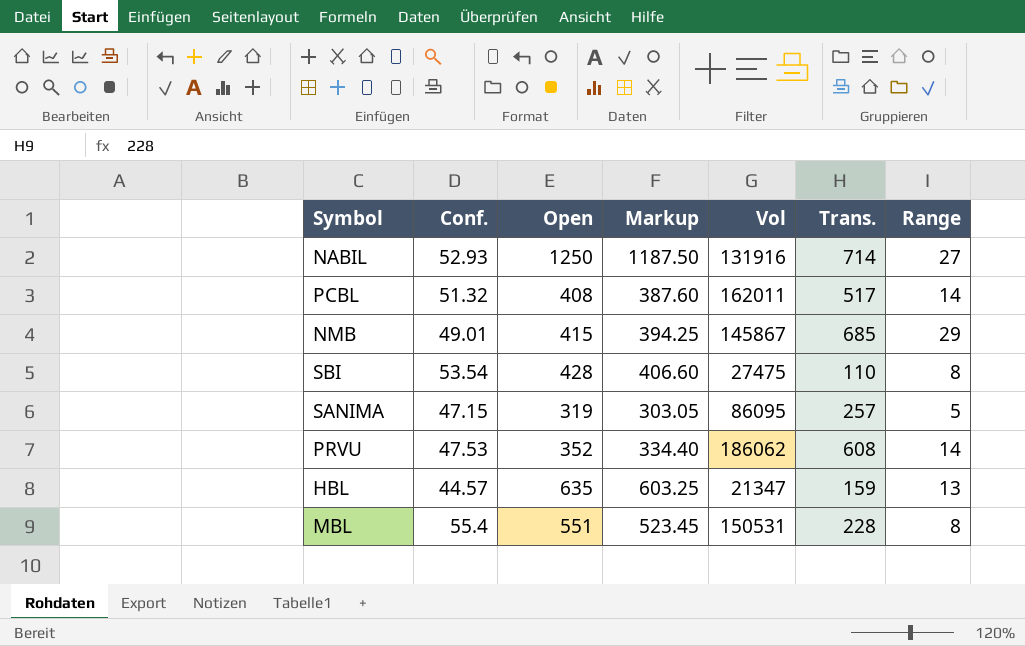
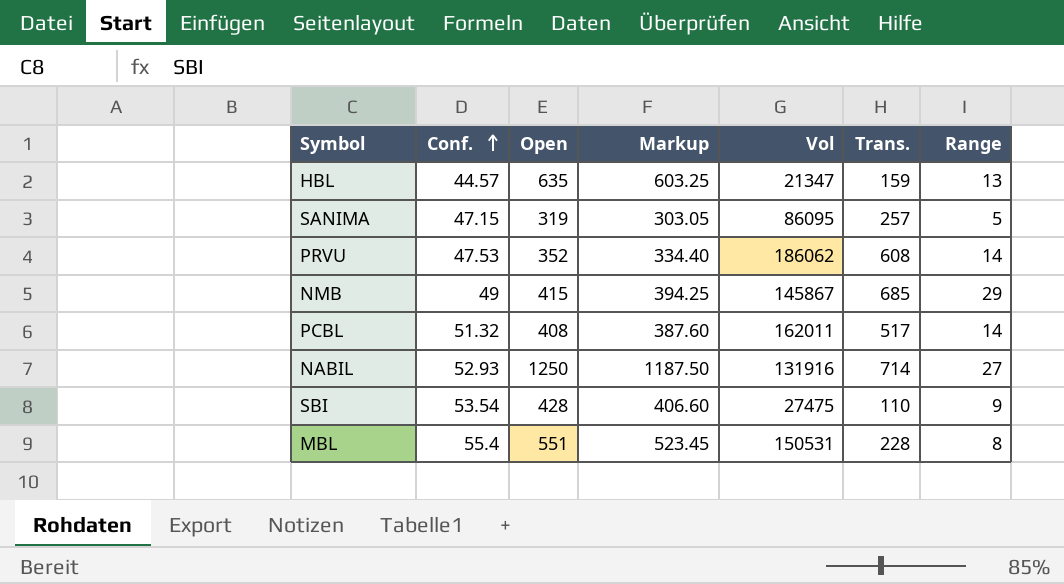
row order: none -> Conf. ascending
NMB | Conf.: 49.01 -> 49
SBI | Range: 8 -> 9

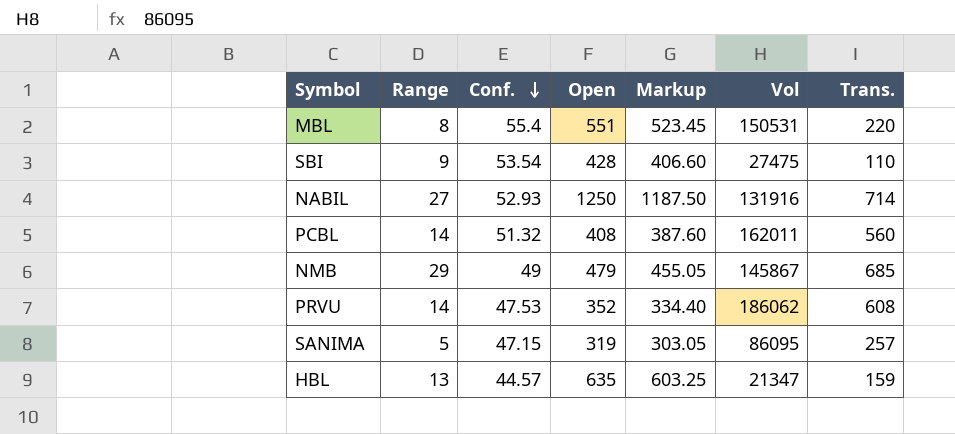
row order: Conf. ascending -> Conf. descending
column Range | position: 7 -> 2
MBL | Trans.: 228 -> 220
PCBL | Trans.: 517 -> 560
NMB | Open: 415 -> 479
NMB | Markup: 394.25 -> 455.05

